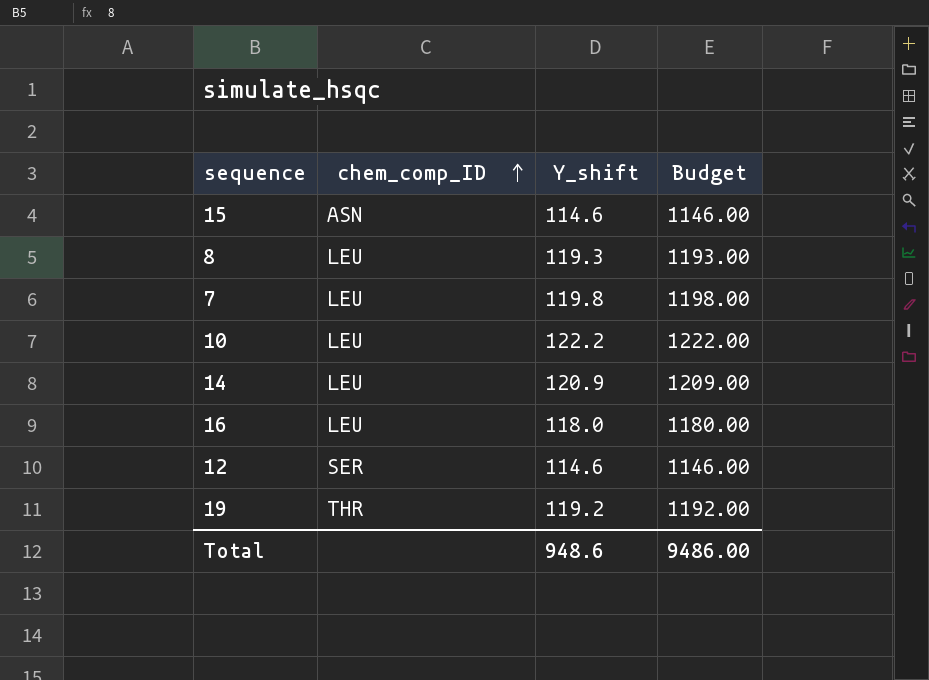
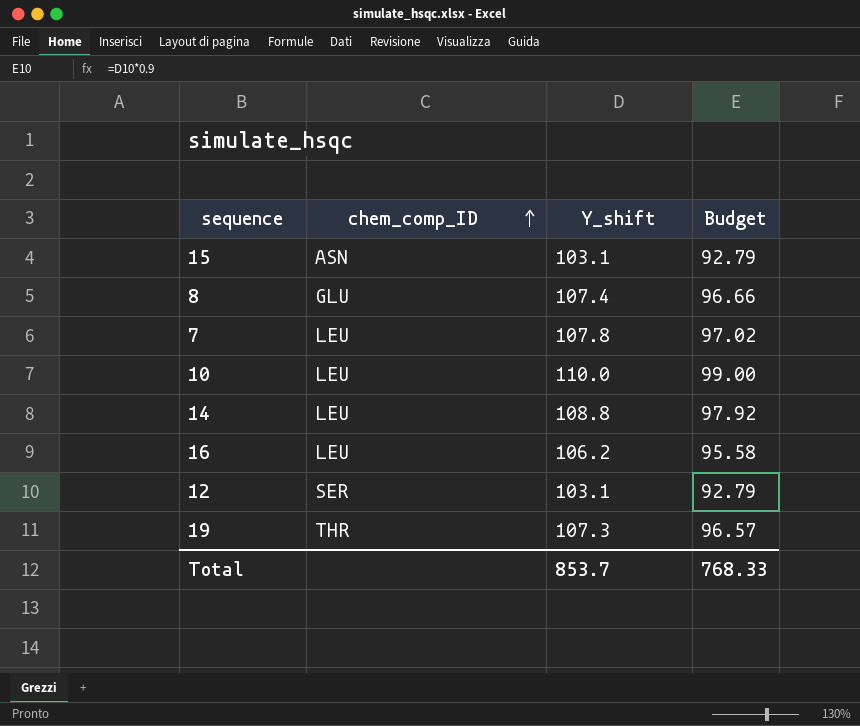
column Budget | formula: [Y_shift] * 10 -> [Y_shift] * 0.9
15 | Y_shift: 114.6 -> 103.1
8 | chem_comp_ID: LEU -> GLU
8 | Y_shift: 119.3 -> 107.4
7 | Y_shift: 119.8 -> 107.8
10 | Y_shift: 122.2 -> 110.0
14 | Y_shift: 120.9 -> 108.8
16 | Y_shift: 118.0 -> 106.2
12 | Y_shift: 114.6 -> 103.1
19 | Y_shift: 119.2 -> 107.3
Total | Y_shift: 948.6 -> 853.7
Total | Budget: 9486.00 -> 768.33

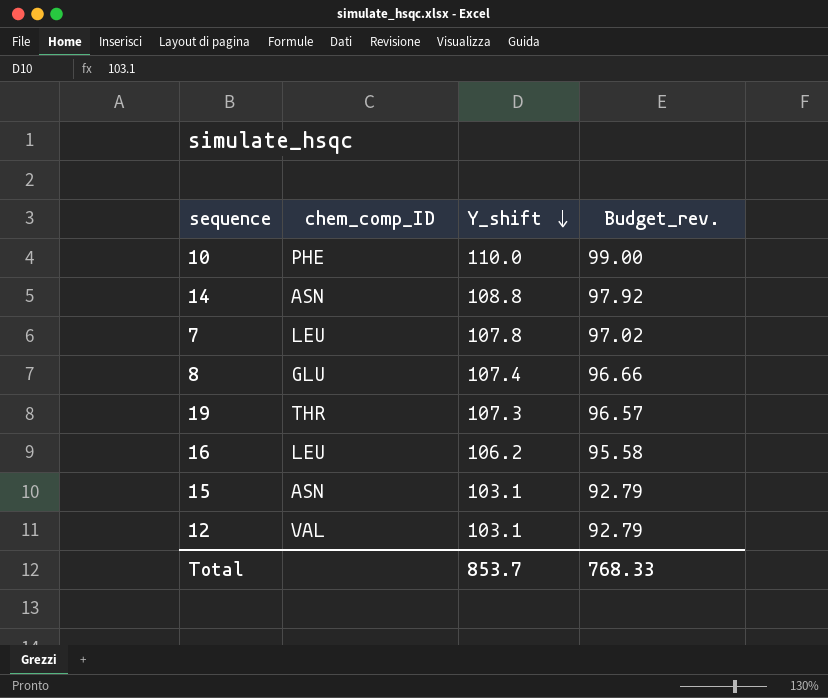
row order: chem_comp_ID ascending -> Y_shift descending
column name: Budget -> Budget_rev.
10 | chem_comp_ID: LEU -> PHE
14 | chem_comp_ID: LEU -> ASN
12 | chem_comp_ID: SER -> VAL

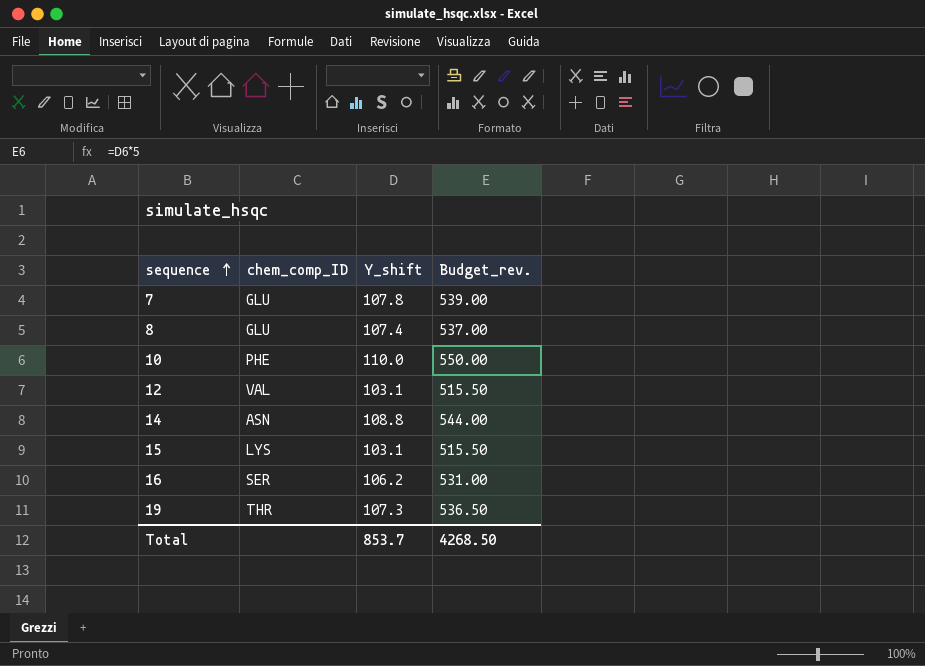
row order: Y_shift descending -> sequence ascending
column Budget_rev. | formula: [Y_shift] * 0.9 -> [Y_shift] * 5
7 | chem_comp_ID: LEU -> GLU
15 | chem_comp_ID: ASN -> LYS
16 | chem_comp_ID: LEU -> SER
Total | Budget_rev.: 768.33 -> 4268.50

